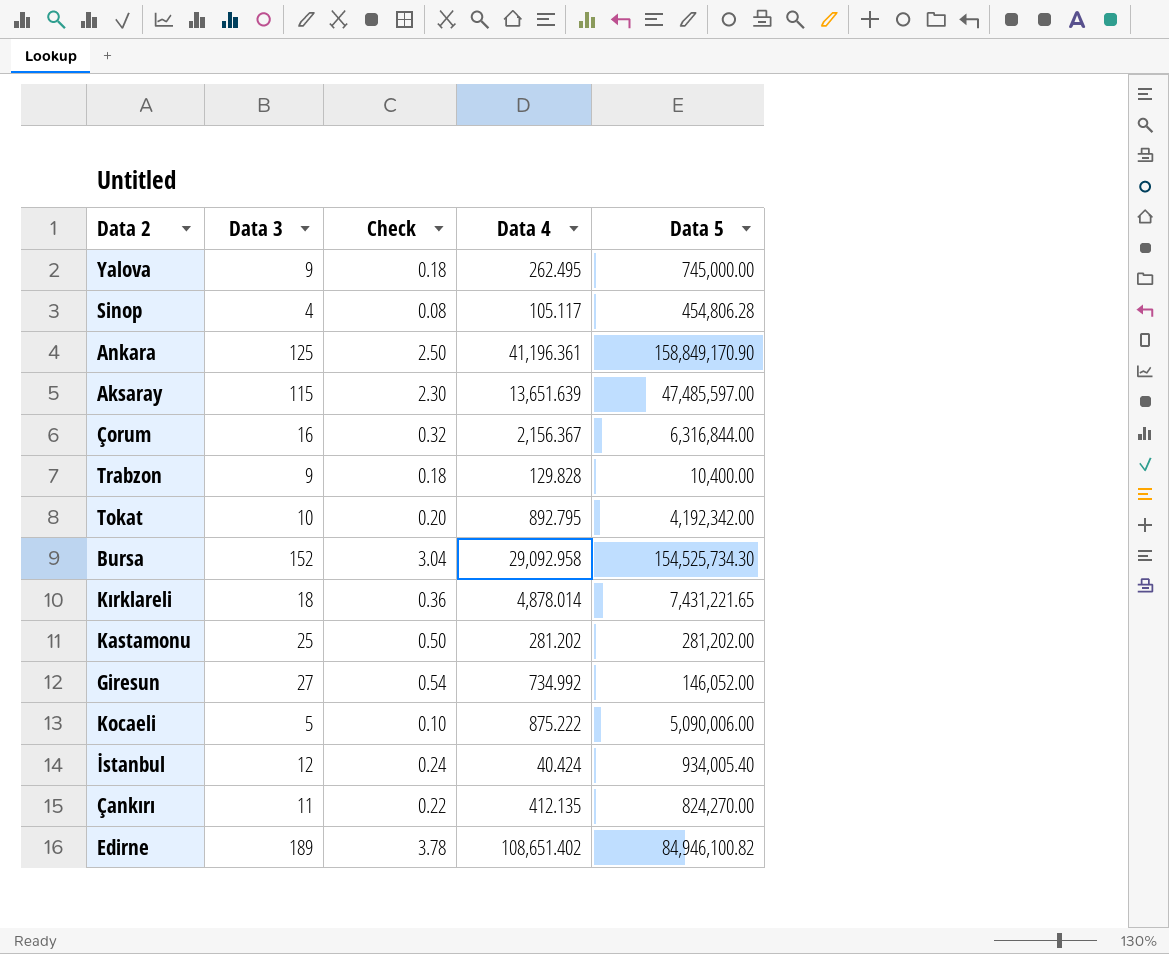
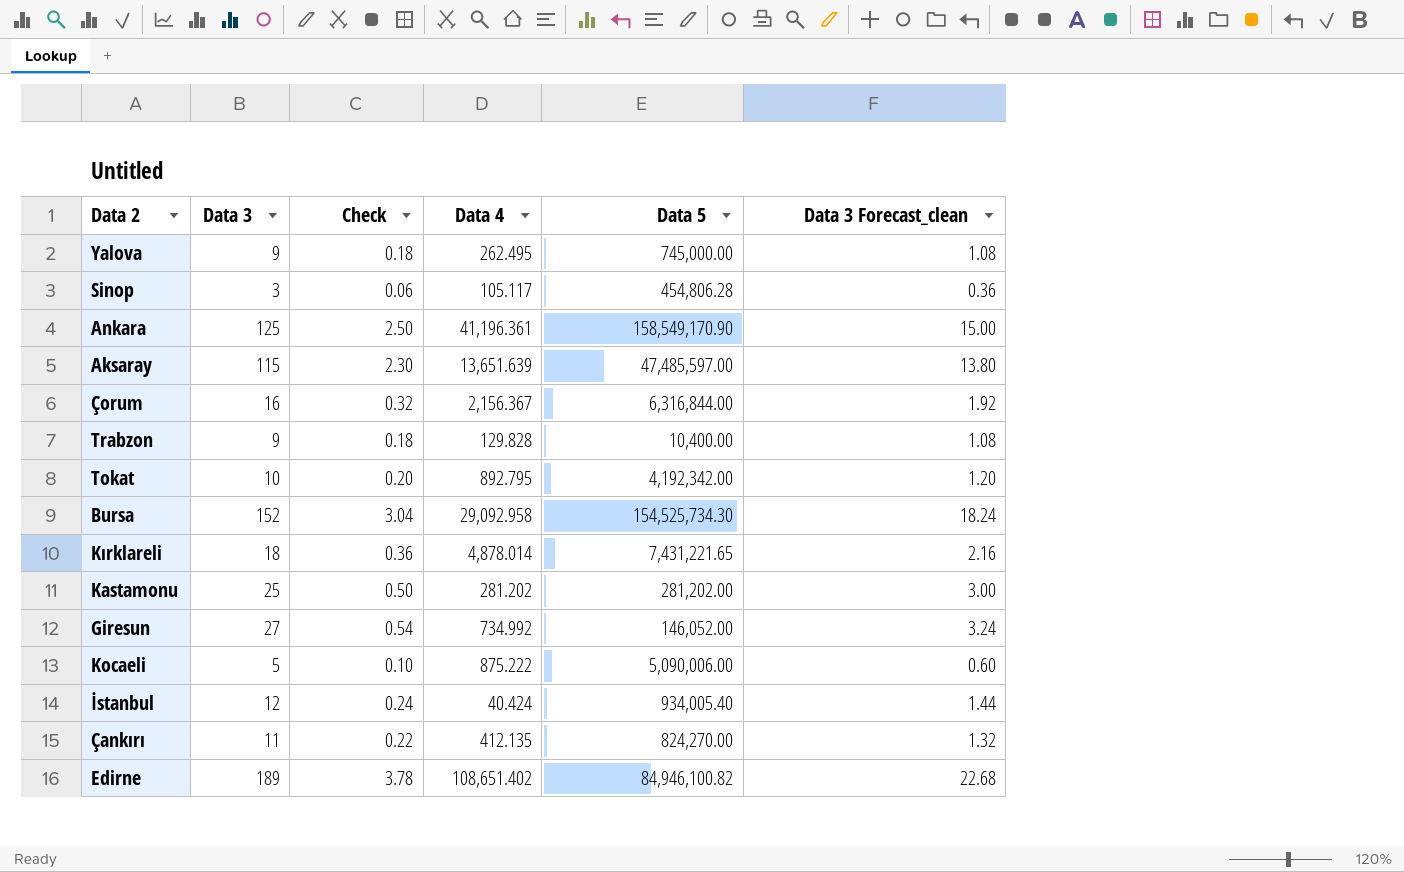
column Data 3 Forecast_clean | formula: none -> [Data 3] * 0.12
Sinop | Data 3: 4 -> 3
Sinop | Check: 0.08 -> 0.06
Ankara | Data 5: 158,849,170.90 -> 158,549,170.90

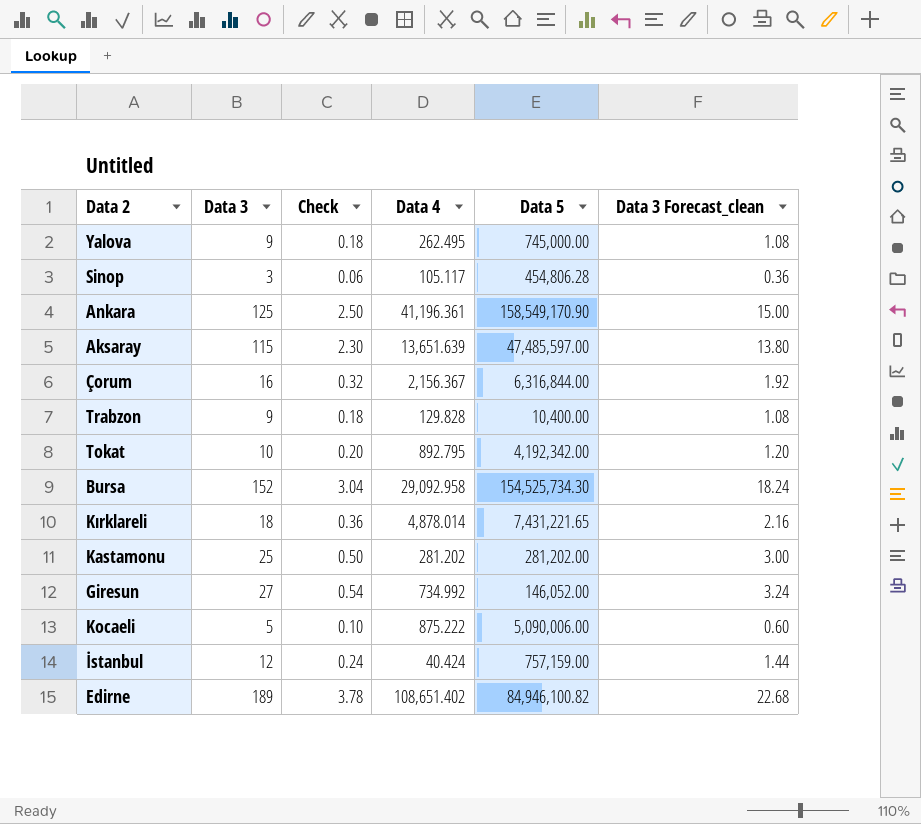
row Çankırı: 11 | 0.22 | 412.135 | 824,270.00 | 1.32 -> none
İstanbul | Data 5: 934,005.40 -> 757,159.00

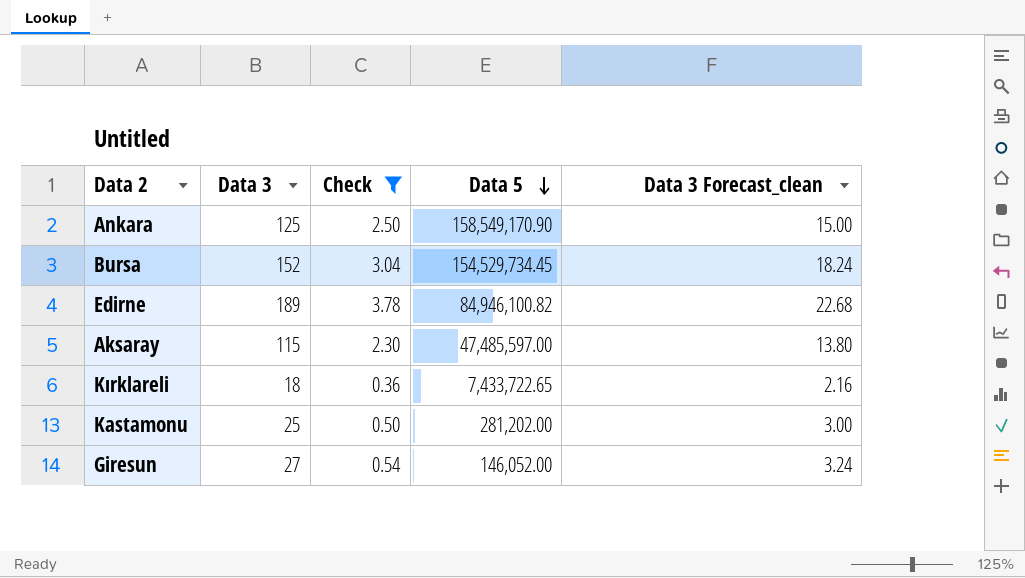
filter: none -> Check >= 0.36
row order: none -> Data 5 descending
column Data 4 | position: 4 -> none
Bursa | Data 5: 154,525,734.30 -> 154,529,734.45
Kırklareli | Data 5: 7,431,221.65 -> 7,433,722.65

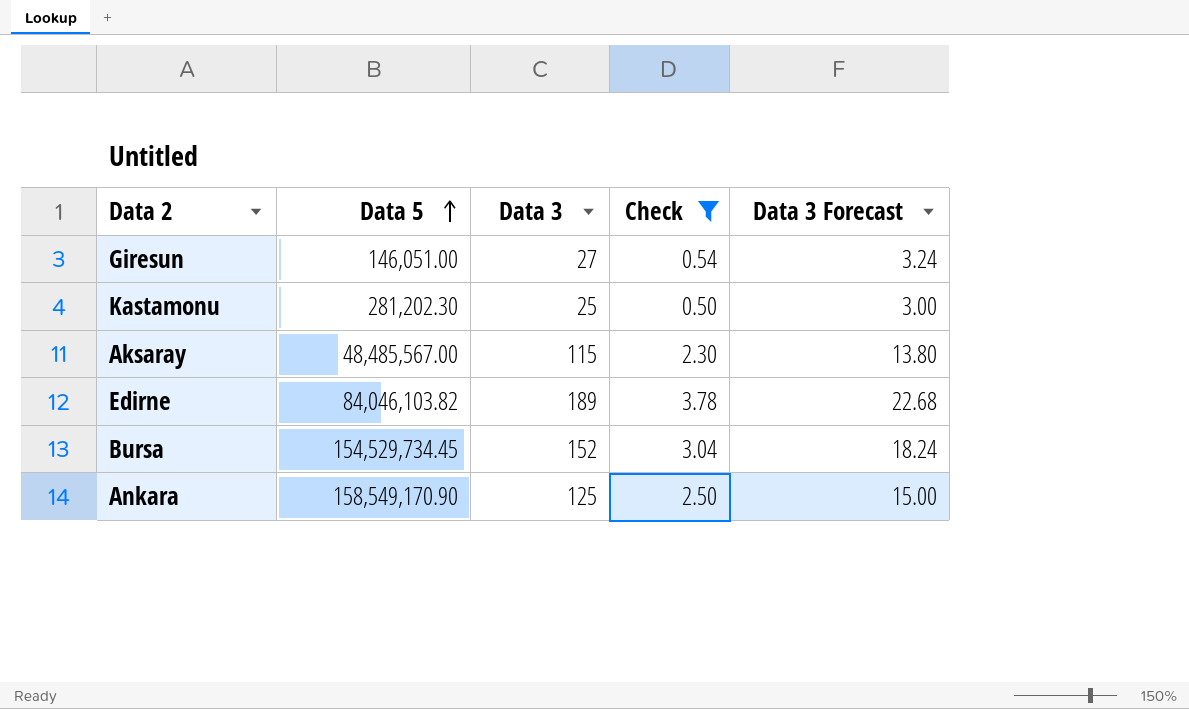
row order: Data 5 descending -> Data 5 ascending
column Data 5 | position: 4 -> 2
column name: Data 3 Forecast_clean -> Data 3 Forecast
row Kırklareli: 18 | 0.36 | 7,433,722.65 | 2.16 -> none
Giresun | Data 5: 146,052.00 -> 146,051.00
Kastamonu | Data 5: 281,202.00 -> 281,202.30
Aksaray | Data 5: 47,485,597.00 -> 48,485,567.00
Edirne | Data 5: 84,946,100.82 -> 84,046,103.82

